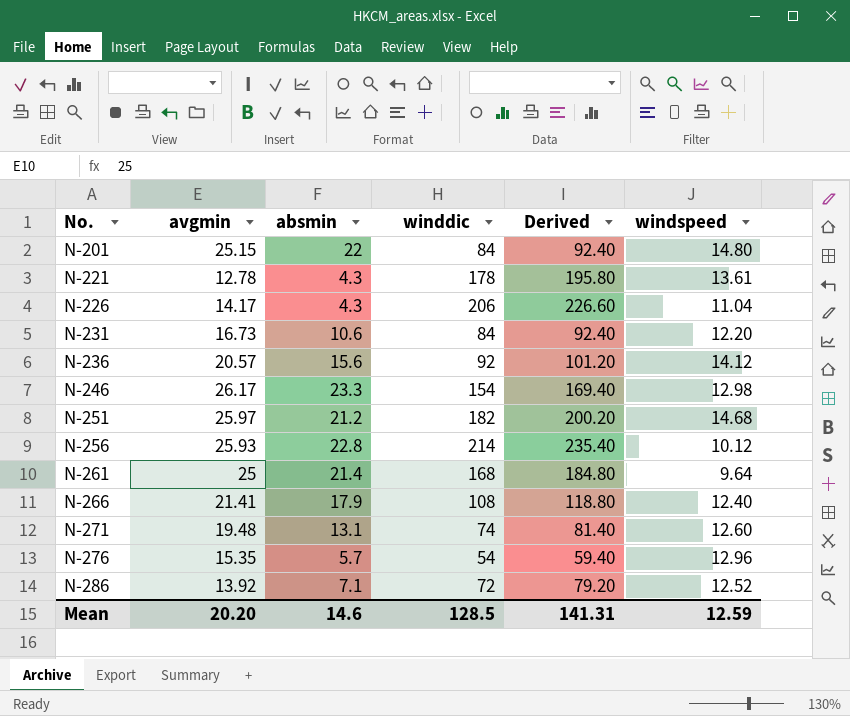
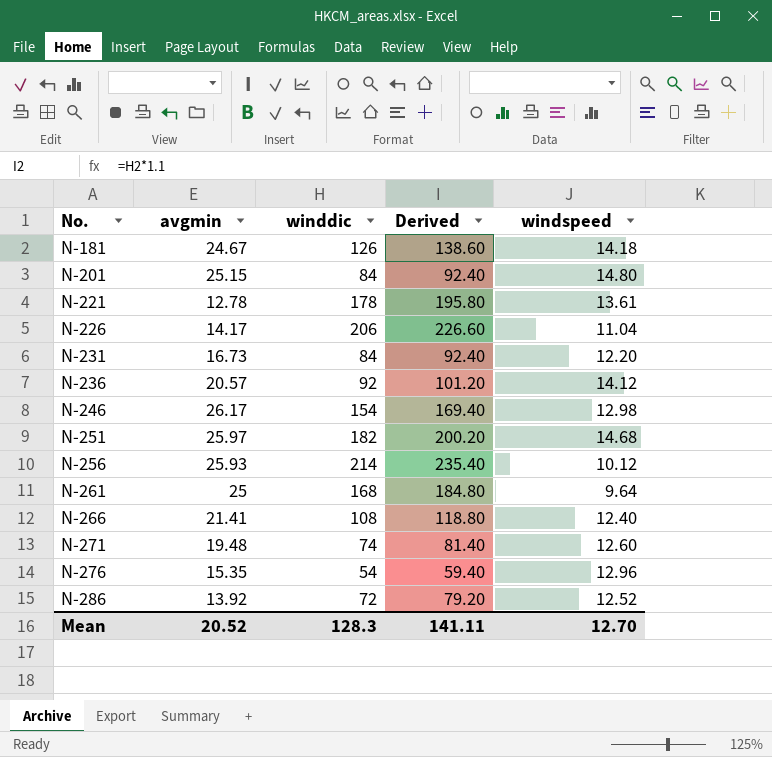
column absmin | position: 3 -> none
row N-181: none -> 24.67 | 126 | 138.60 | 14.18
Mean | avgmin: 20.20 -> 20.52
Mean | winddic: 128.5 -> 128.3
Mean | Derived: 141.31 -> 141.11
Mean | windspeed: 12.59 -> 12.70

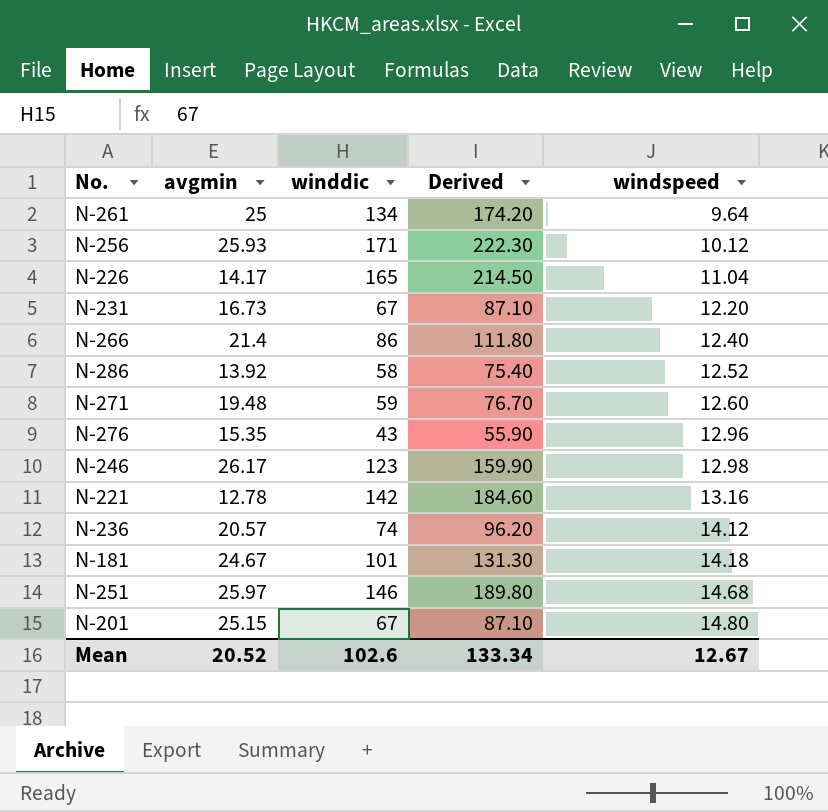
row order: No. ascending -> windspeed ascending
column Derived | formula: [winddic] * 1.1 -> [winddic] * 1.3
N-261 | winddic: 168 -> 134
N-256 | winddic: 214 -> 171
N-226 | winddic: 206 -> 165
N-231 | winddic: 84 -> 67
N-266 | avgmin: 21.41 -> 21.4
N-266 | winddic: 108 -> 86
N-286 | winddic: 72 -> 58
N-271 | winddic: 74 -> 59
N-276 | winddic: 54 -> 43
N-246 | winddic: 154 -> 123
N-221 | winddic: 178 -> 142
N-221 | windspeed: 13.61 -> 13.16
N-236 | winddic: 92 -> 74
N-181 | winddic: 126 -> 101
N-251 | winddic: 182 -> 146
N-201 | winddic: 84 -> 67
Mean | winddic: 128.3 -> 102.6
Mean | Derived: 141.11 -> 133.34
Mean | windspeed: 12.70 -> 12.67

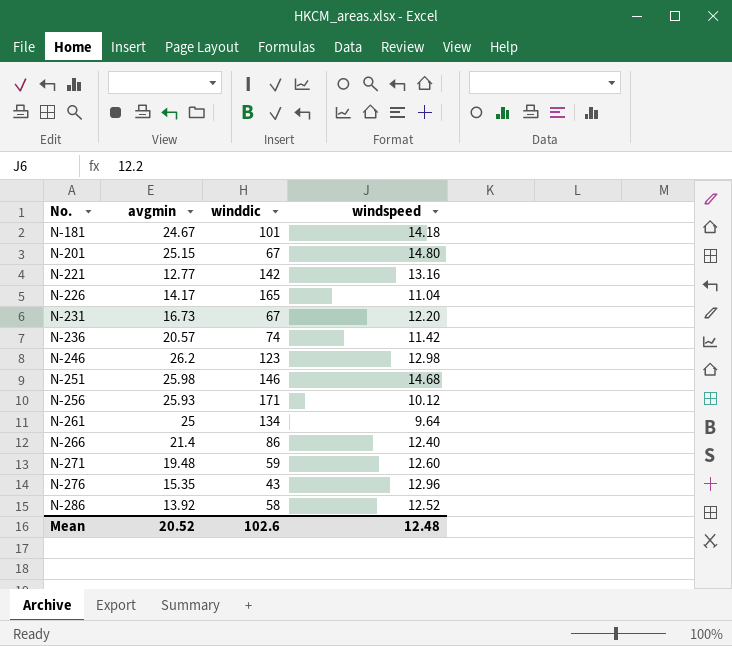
row order: windspeed ascending -> No. ascending
column Derived | formula: [winddic] * 1.3 -> none
N-221 | avgmin: 12.78 -> 12.77
N-236 | windspeed: 14.12 -> 11.42
N-246 | avgmin: 26.17 -> 26.2
N-251 | avgmin: 25.97 -> 25.98
Mean | windspeed: 12.67 -> 12.48

